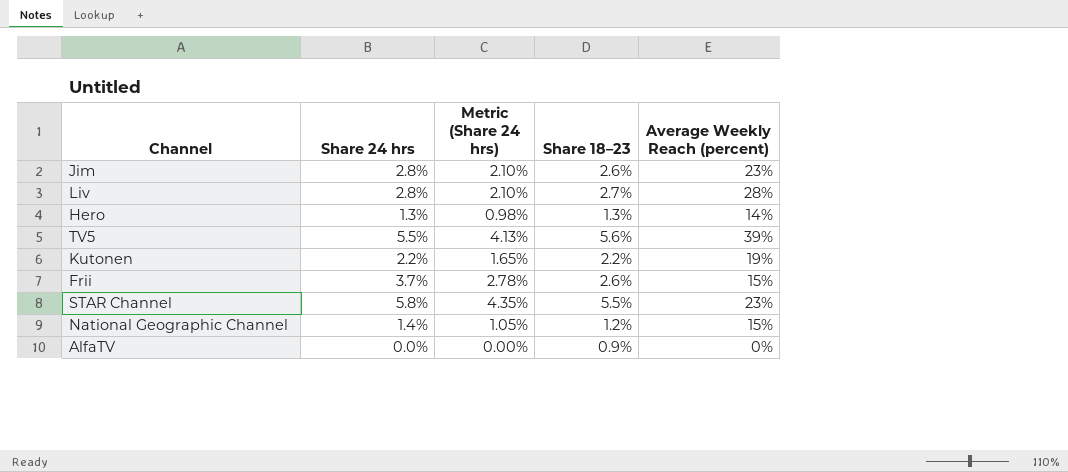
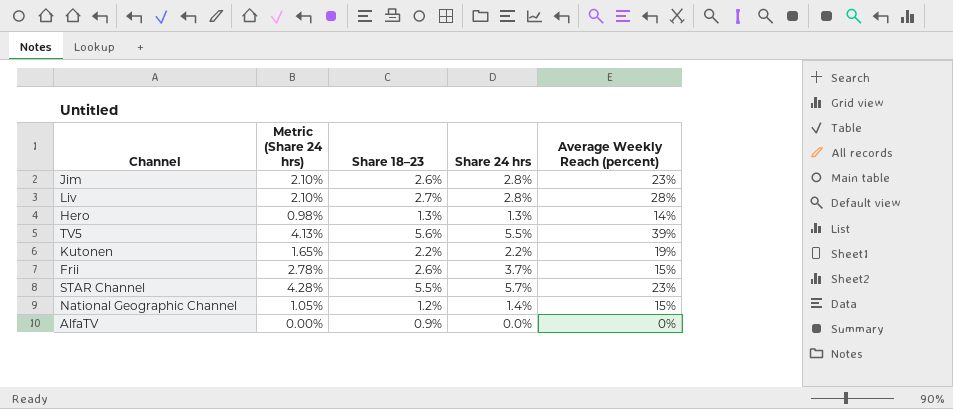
column Share 24 hrs | position: 2 -> 4
STAR Channel | Metric (Share 24 hrs): 4.35% -> 4.28%
STAR Channel | Share 24 hrs: 5.8% -> 5.7%

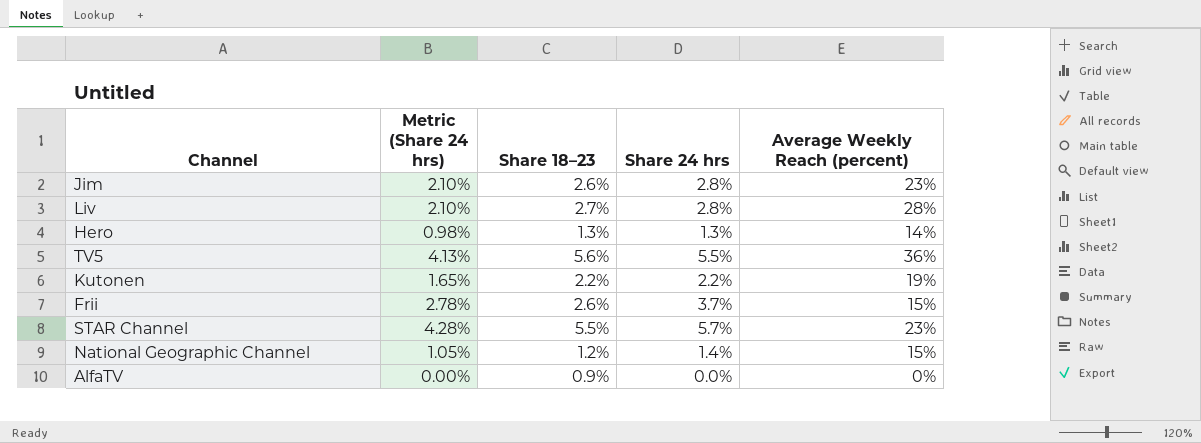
TV5 | Average Weekly Reach (percent): 39% -> 36%

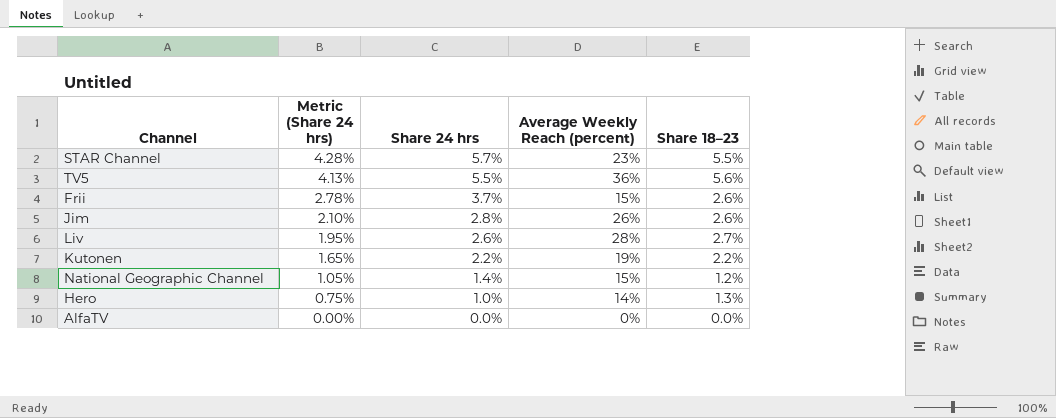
row order: none -> Metric (Share 24 hrs) descending
column Share 18–23 | position: 3 -> 5
Jim | Average Weekly Reach (percent): 23% -> 26%
Liv | Metric (Share 24 hrs): 2.10% -> 1.95%
Liv | Share 24 hrs: 2.8% -> 2.6%
Hero | Metric (Share 24 hrs): 0.98% -> 0.75%
Hero | Share 24 hrs: 1.3% -> 1.0%
AlfaTV | Share 18–23: 0.9% -> 0.0%

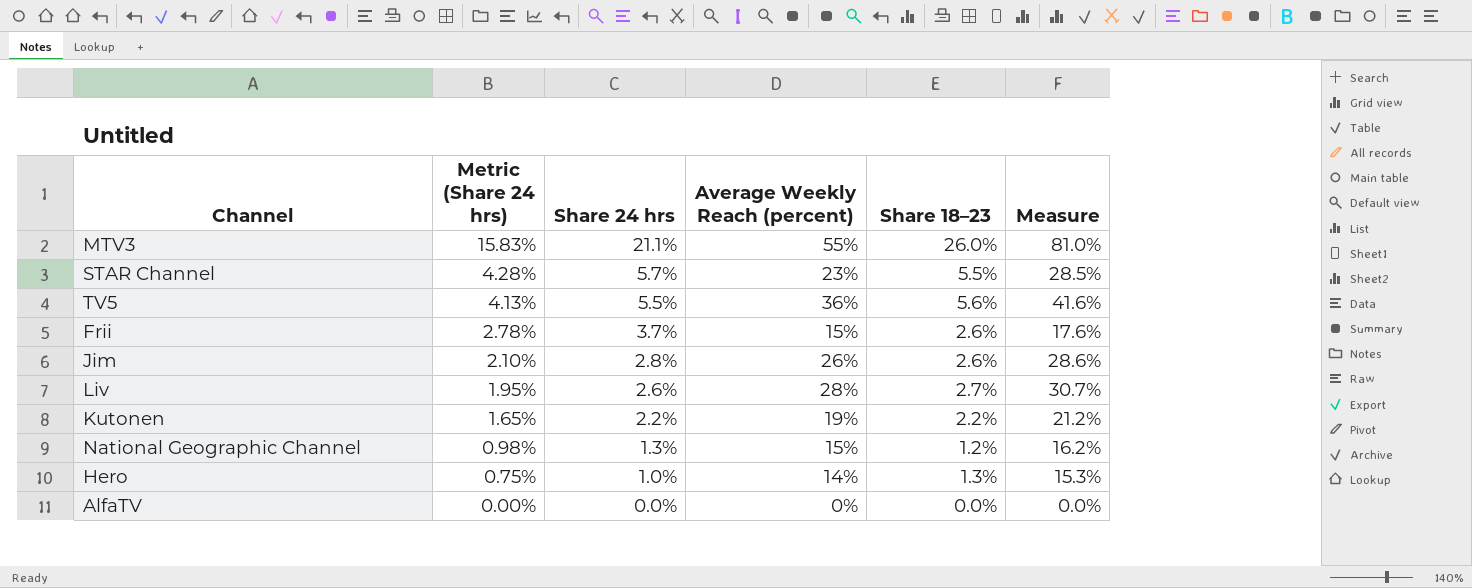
column Measure | formula: none -> [Average Weekly Reach (percent)] + [Share 18–23]
row MTV3: none -> 15.83% | 21.1% | 55% | 26.0% | 81.0%
National Geographic Channel | Metric (Share 24 hrs): 1.05% -> 0.98%
National Geographic Channel | Share 24 hrs: 1.4% -> 1.3%

